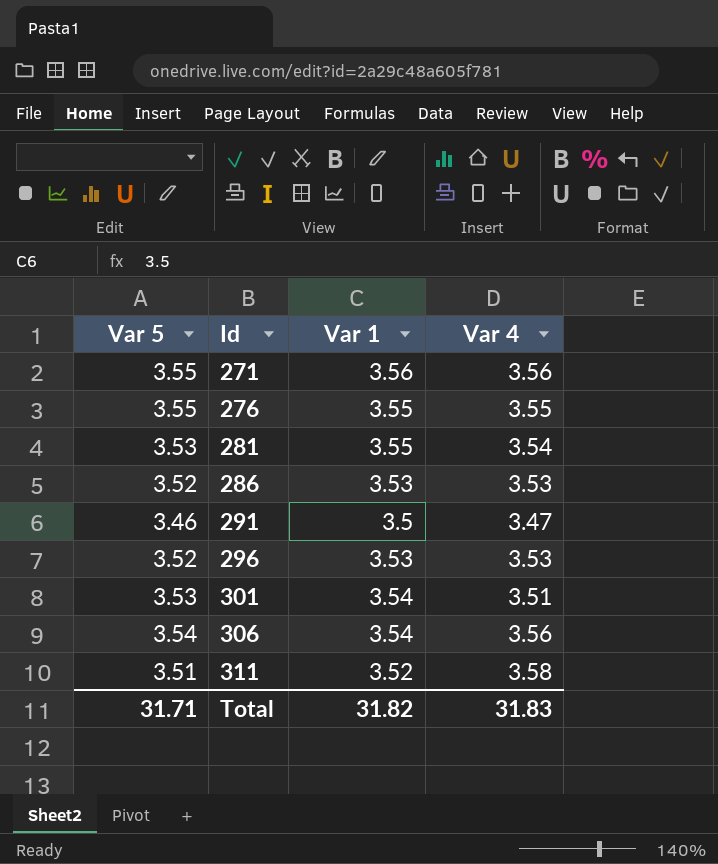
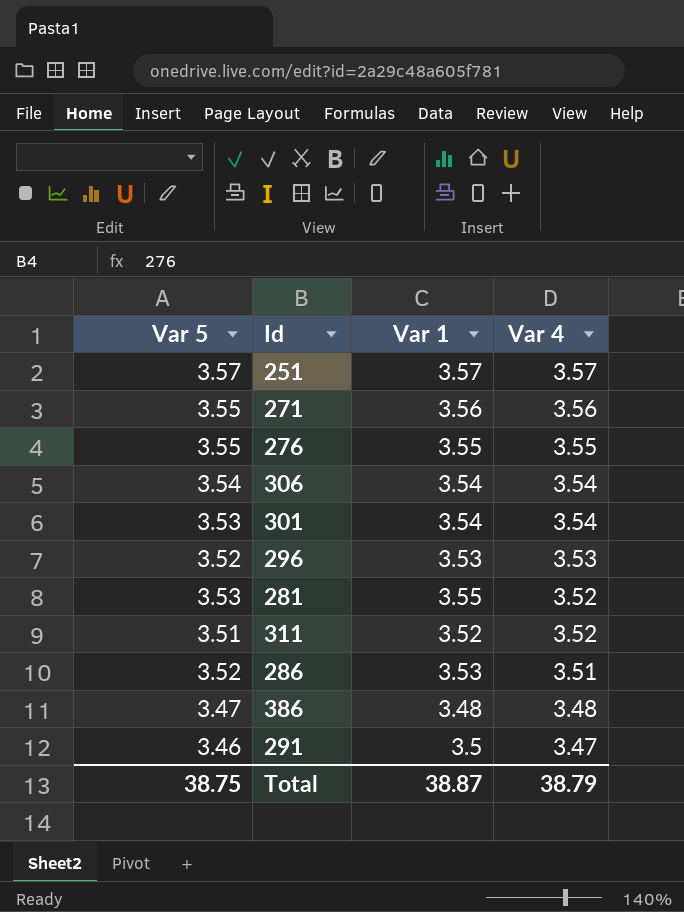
row order: Id ascending -> Var 4 descending
row 251: none -> 3.57 | 3.57 | 3.57
306 | Var 4: 3.56 -> 3.54
301 | Var 4: 3.51 -> 3.54
281 | Var 4: 3.54 -> 3.52
311 | Var 4: 3.58 -> 3.52
286 | Var 4: 3.53 -> 3.51
row 386: none -> 3.47 | 3.48 | 3.48
Total | Var 5: 31.71 -> 38.75
Total | Var 1: 31.82 -> 38.87
Total | Var 4: 31.83 -> 38.79

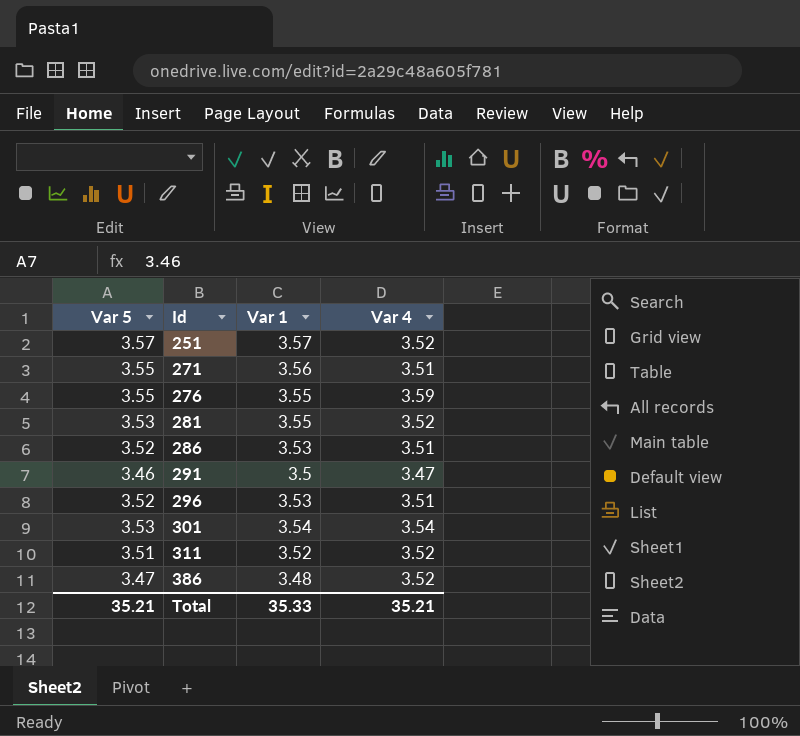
row order: Var 4 descending -> Id ascending
row 306: 3.54 | 3.54 | 3.54 -> none
251 | Var 4: 3.57 -> 3.52
271 | Var 4: 3.56 -> 3.51
276 | Var 4: 3.55 -> 3.59
296 | Var 4: 3.53 -> 3.51
386 | Var 4: 3.48 -> 3.52
Total | Var 5: 38.75 -> 35.21
Total | Var 1: 38.87 -> 35.33
Total | Var 4: 38.79 -> 35.21

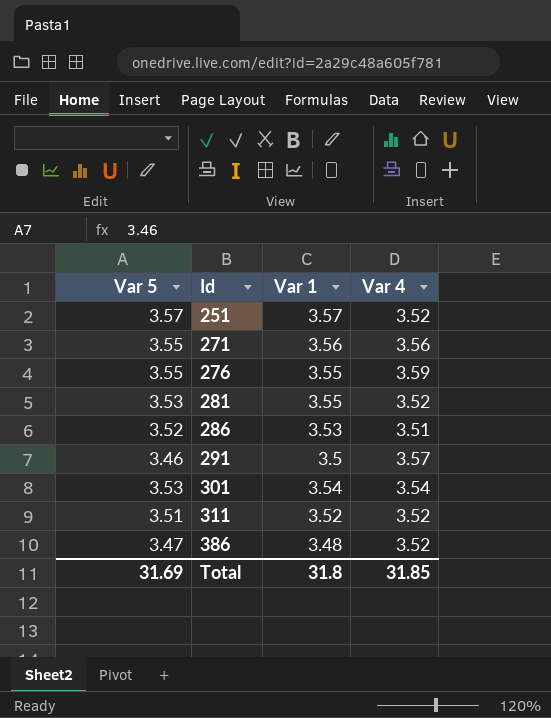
row 296: 3.52 | 3.53 | 3.51 -> none
271 | Var 4: 3.51 -> 3.56
291 | Var 4: 3.47 -> 3.57
Total | Var 5: 35.21 -> 31.69
Total | Var 1: 35.33 -> 31.8
Total | Var 4: 35.21 -> 31.85

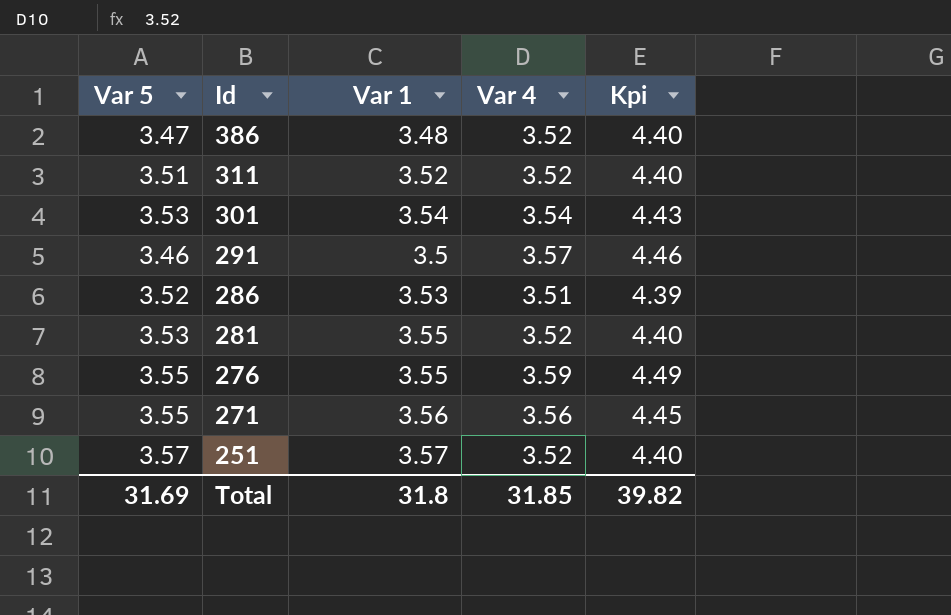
row order: Id ascending -> Id descending
column Kpi | formula: none -> [Var 4] * 1.25

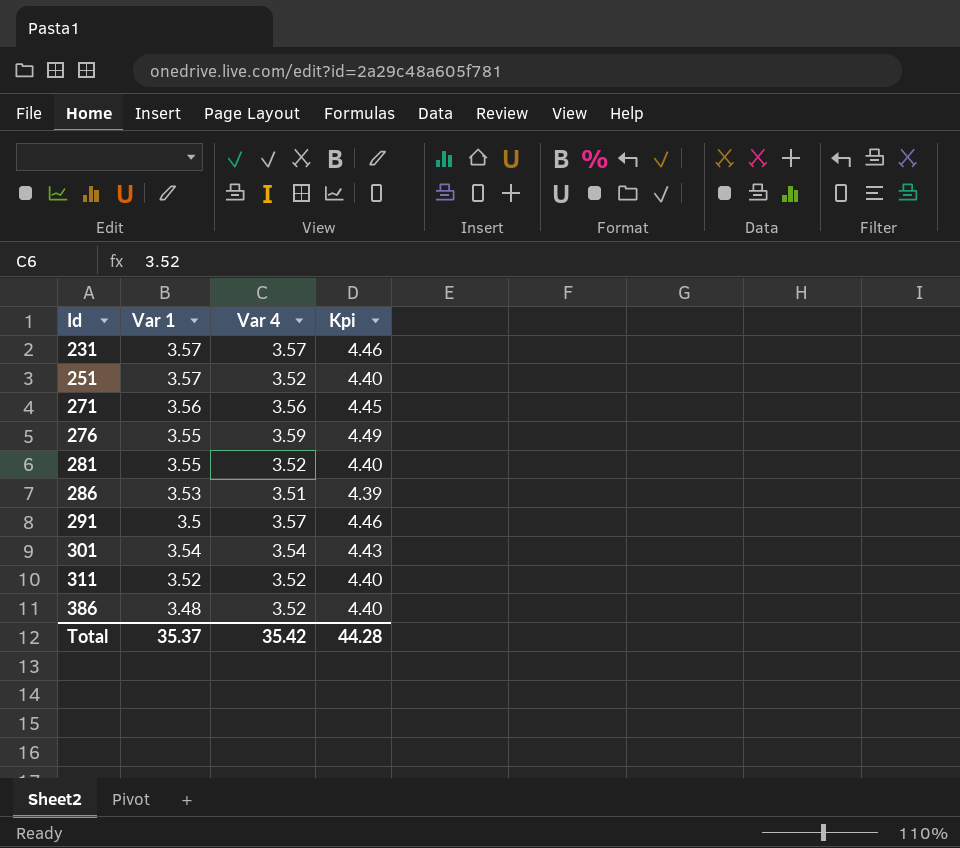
row order: Id descending -> Id ascending
column Var 5 | position: 1 -> none
row 231: none -> 3.57 | 3.57 | 4.46
Total | Var 1: 31.8 -> 35.37
Total | Var 4: 31.85 -> 35.42
Total | Kpi: 39.82 -> 44.28

